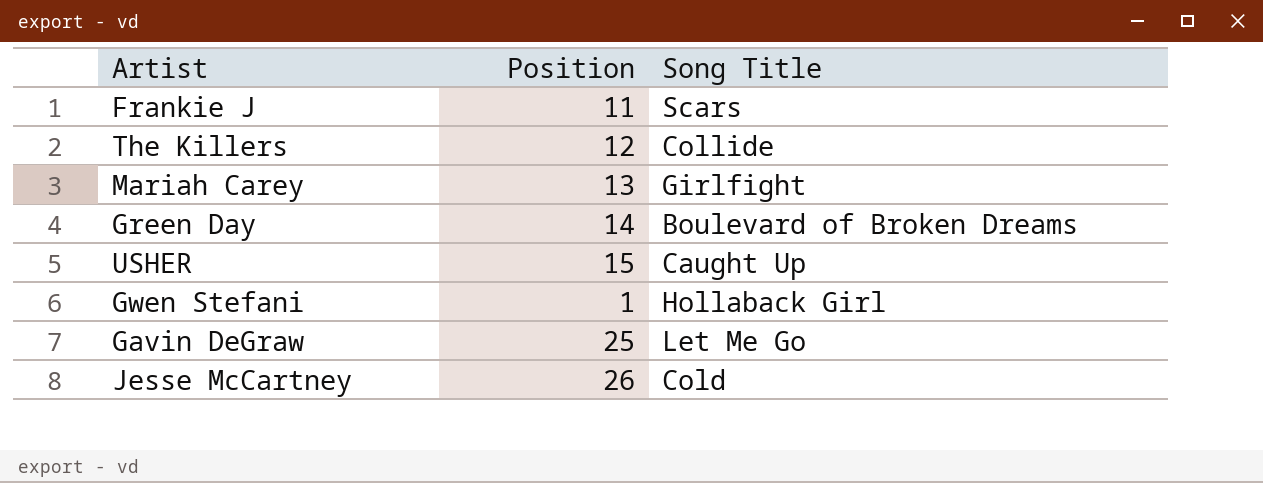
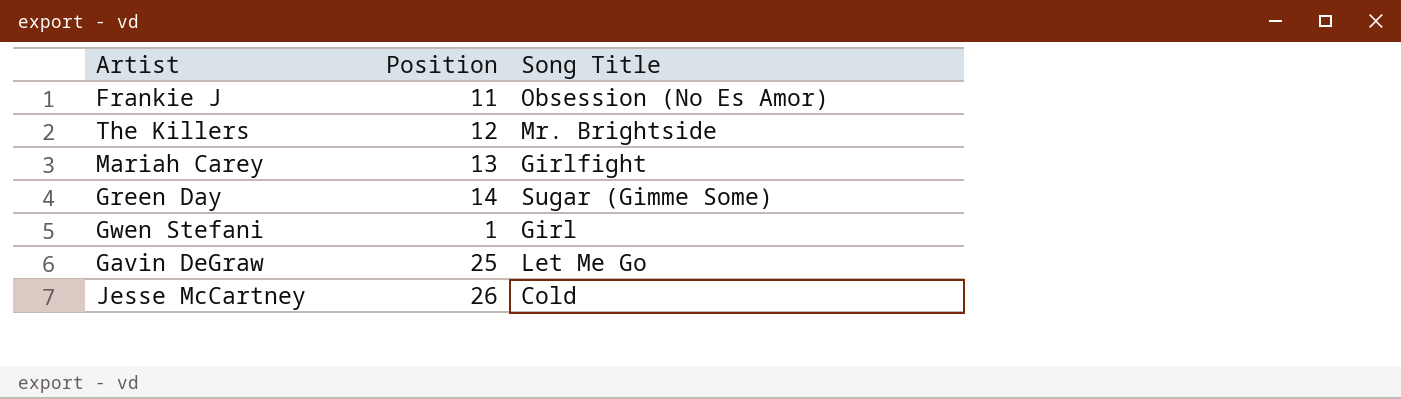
row USHER: 15 | Caught Up -> none
Frankie J | Song Title: Scars -> Obsession (No Es Amor)
The Killers | Song Title: Collide -> Mr. Brightside
Green Day | Song Title: Boulevard of Broken Dreams -> Sugar (Gimme Some)
Gwen Stefani | Song Title: Hollaback Girl -> Girl

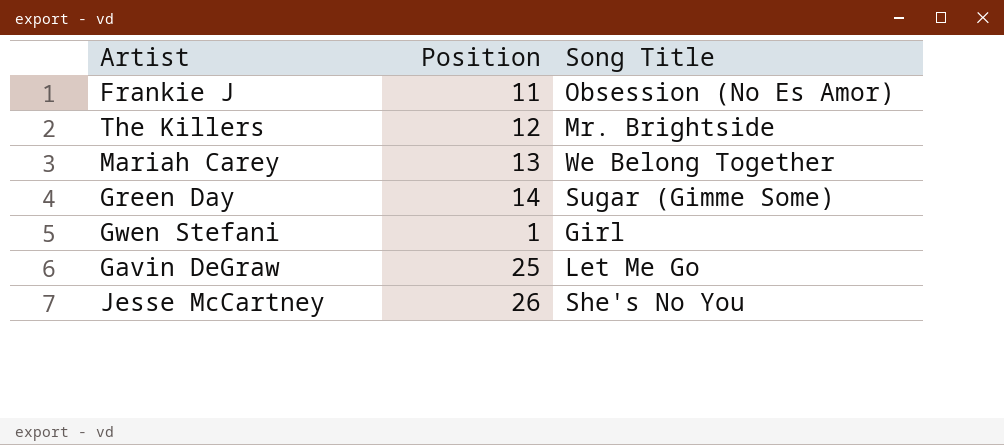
Mariah Carey | Song Title: Girlfight -> We Belong Together
Jesse McCartney | Song Title: Cold -> She's No You

